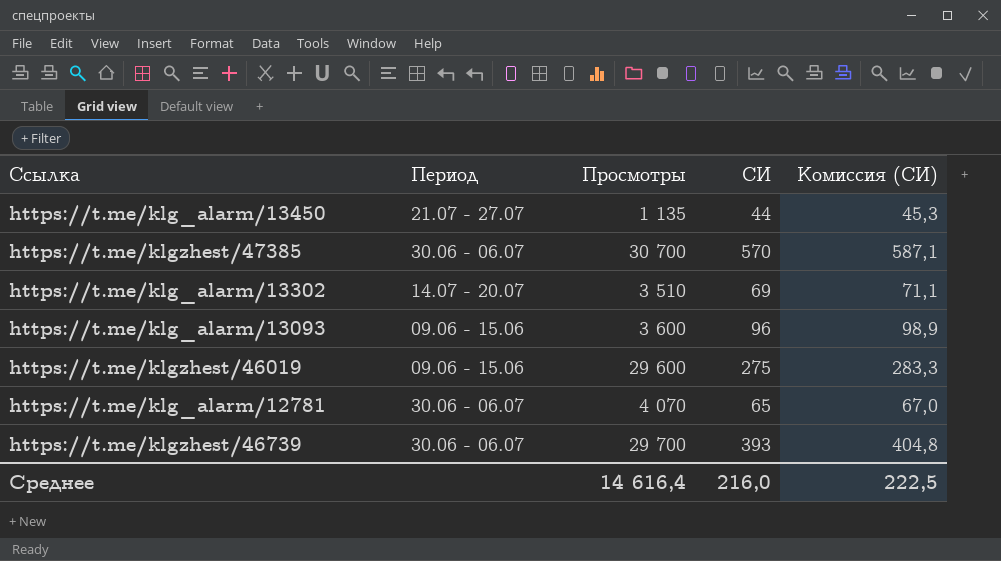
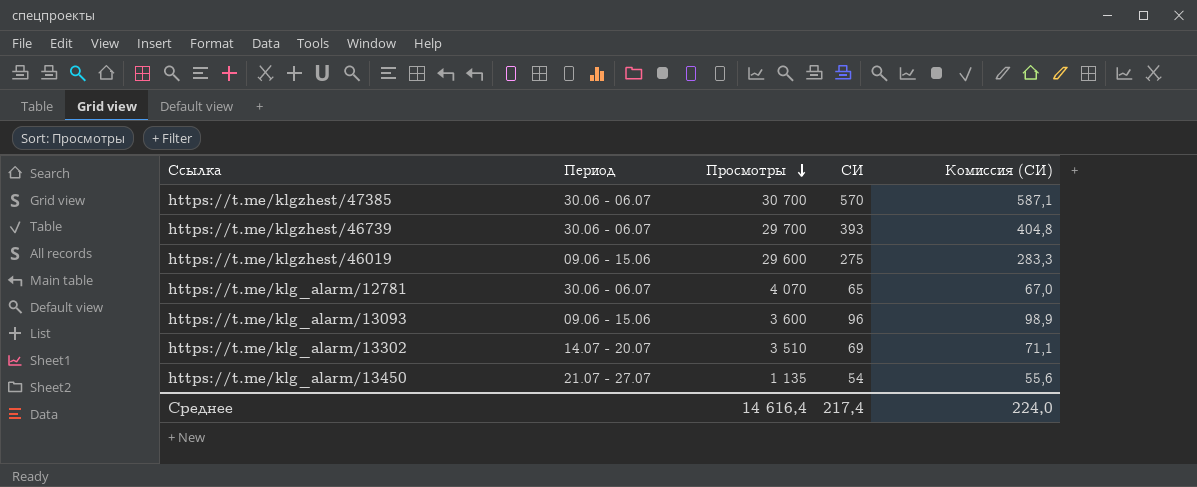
row order: none -> Просмотры descending
https://t.me/klg_alarm/13450 | СИ: 44 -> 54
https://t.me/klg_alarm/13450 | Комиссия (СИ): 45,3 -> 55,6
Среднее | СИ: 216,0 -> 217,4
Среднее | Комиссия (СИ): 222,5 -> 224,0

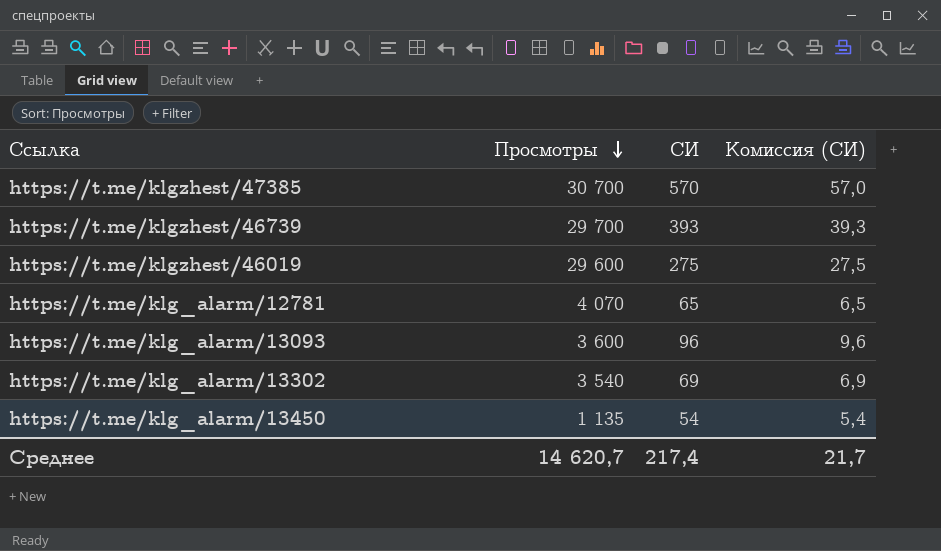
column Период | position: 2 -> none
column Комиссия (СИ) | formula: [СИ] * 1,03 -> [СИ] * 0,1
https://t.me/klg_alarm/13302 | Просмотры: 3 510 -> 3 540
Среднее | Просмотры: 14 616,4 -> 14 620,7
Среднее | Комиссия (СИ): 224,0 -> 21,7

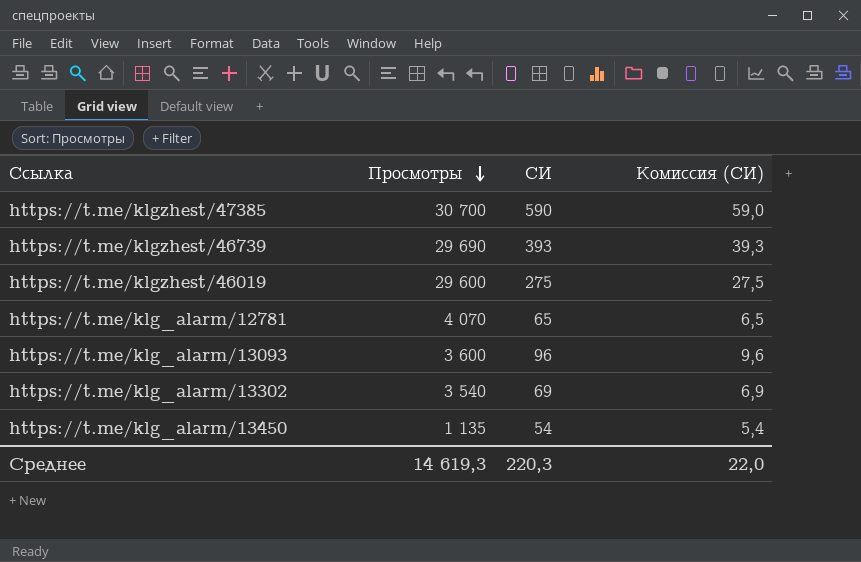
https://t.me/klgzhest/47385 | СИ: 570 -> 590
https://t.me/klgzhest/47385 | Комиссия (СИ): 57,0 -> 59,0
https://t.me/klgzhest/46739 | Просмотры: 29 700 -> 29 690
Среднее | Просмотры: 14 620,7 -> 14 619,3
Среднее | СИ: 217,4 -> 220,3
Среднее | Комиссия (СИ): 21,7 -> 22,0

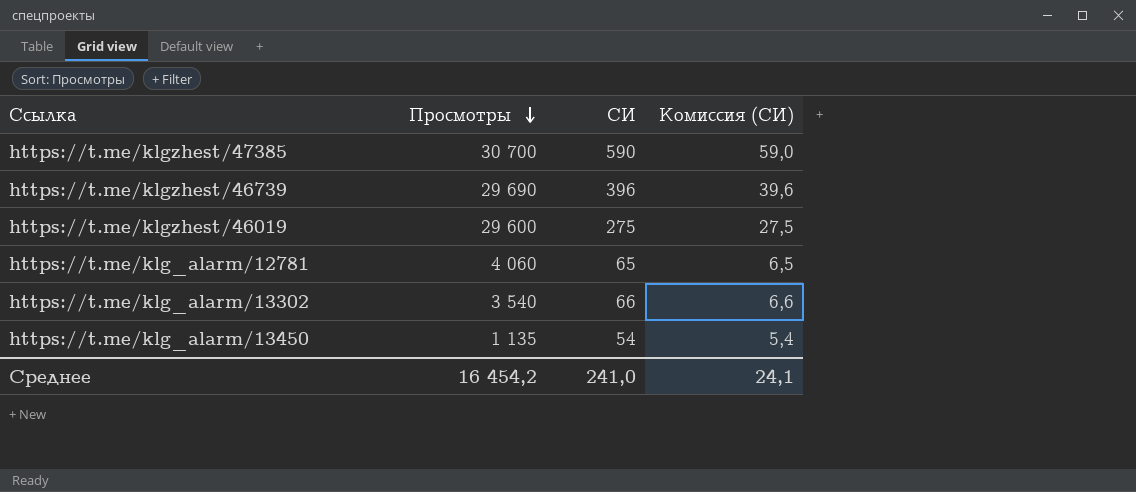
row https://t.me/klg_alarm/13093: 3 600 | 96 | 9,6 -> none
https://t.me/klgzhest/46739 | СИ: 393 -> 396
https://t.me/klgzhest/46739 | Комиссия (СИ): 39,3 -> 39,6
https://t.me/klg_alarm/12781 | Просмотры: 4 070 -> 4 060
https://t.me/klg_alarm/13302 | СИ: 69 -> 66
https://t.me/klg_alarm/13302 | Комиссия (СИ): 6,9 -> 6,6
Среднее | Просмотры: 14 619,3 -> 16 454,2
Среднее | СИ: 220,3 -> 241,0
Среднее | Комиссия (СИ): 22,0 -> 24,1

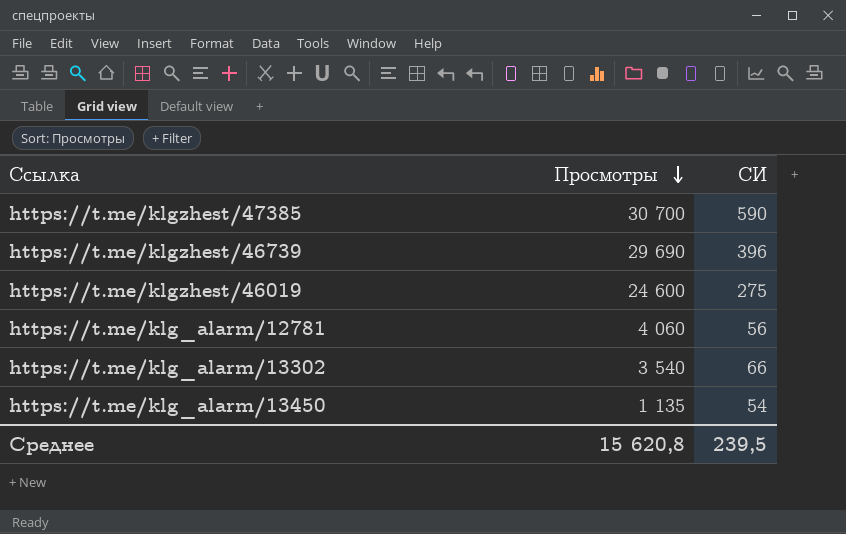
column Комиссия (СИ) | formula: [СИ] * 0,1 -> none
https://t.me/klgzhest/46019 | Просмотры: 29 600 -> 24 600
https://t.me/klg_alarm/12781 | СИ: 65 -> 56
Среднее | Просмотры: 16 454,2 -> 15 620,8
Среднее | СИ: 241,0 -> 239,5

